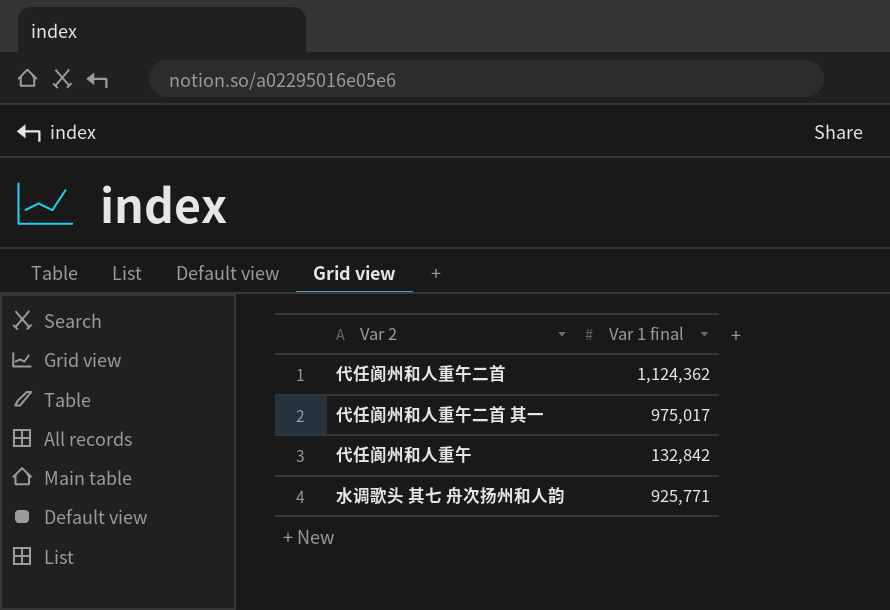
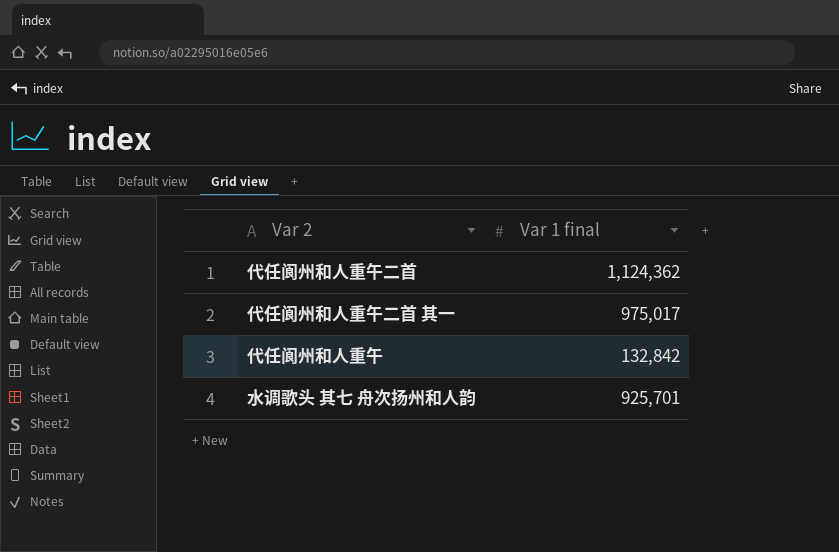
水调歌头 其七 舟次扬州和人韵 | Var 1 final: 925,771 -> 925,701

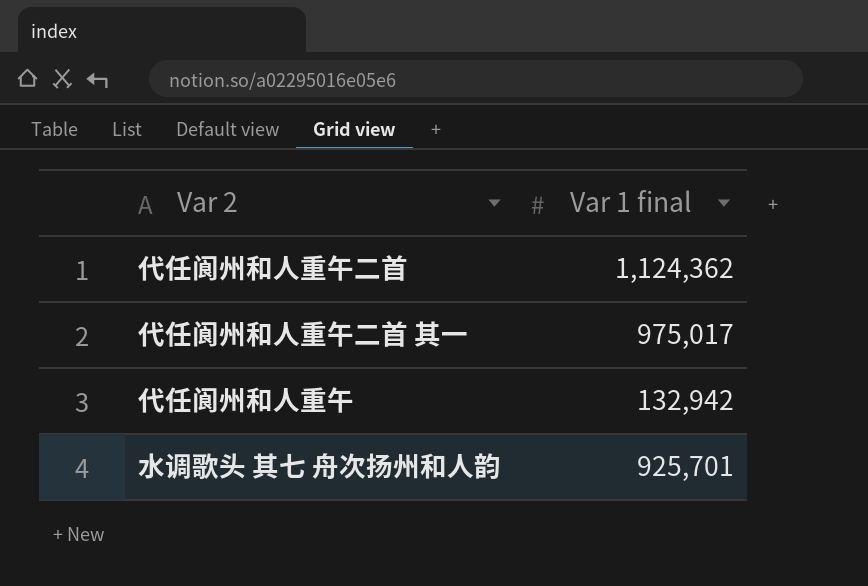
代任阆州和人重午 | Var 1 final: 132,842 -> 132,942

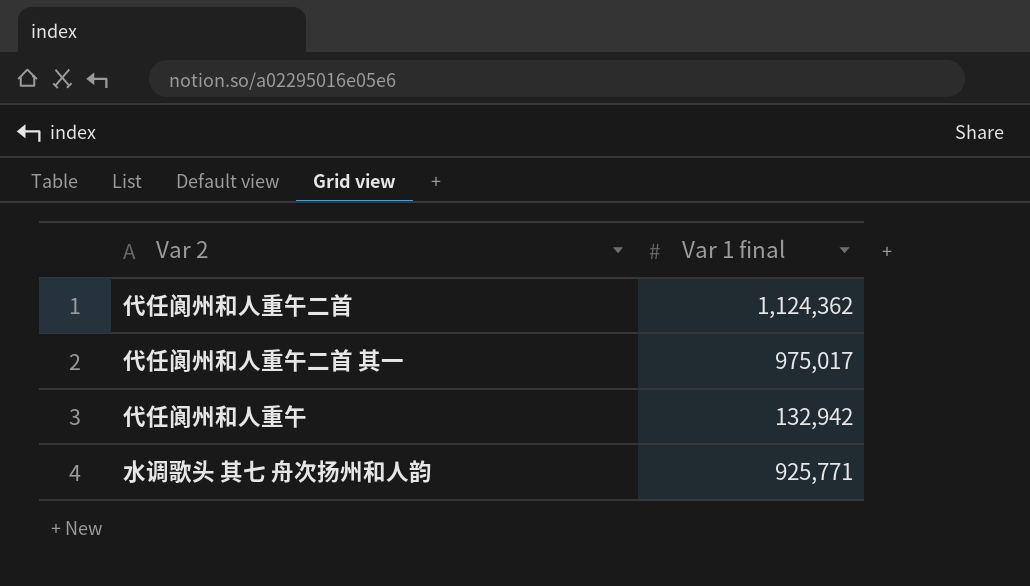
水调歌头 其七 舟次扬州和人韵 | Var 1 final: 925,701 -> 925,771

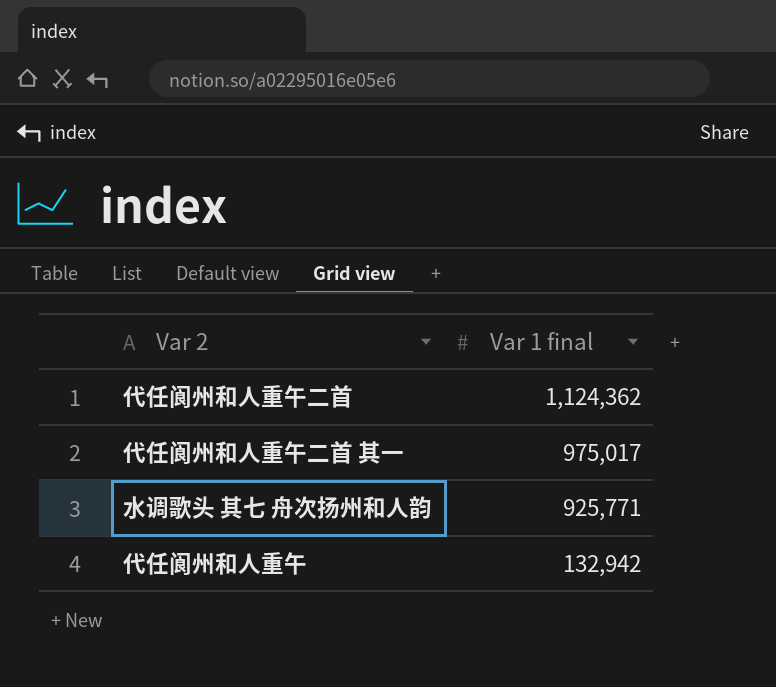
row order: none -> Var 1 final descending

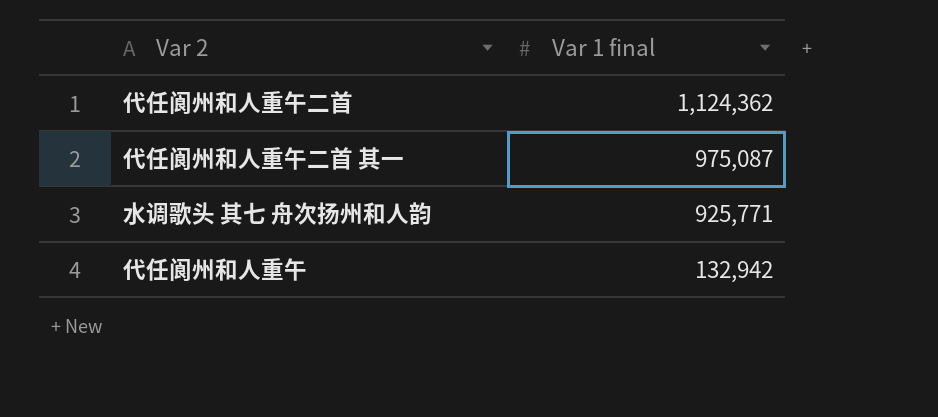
代任阆州和人重午二首 其一 | Var 1 final: 975,017 -> 975,087

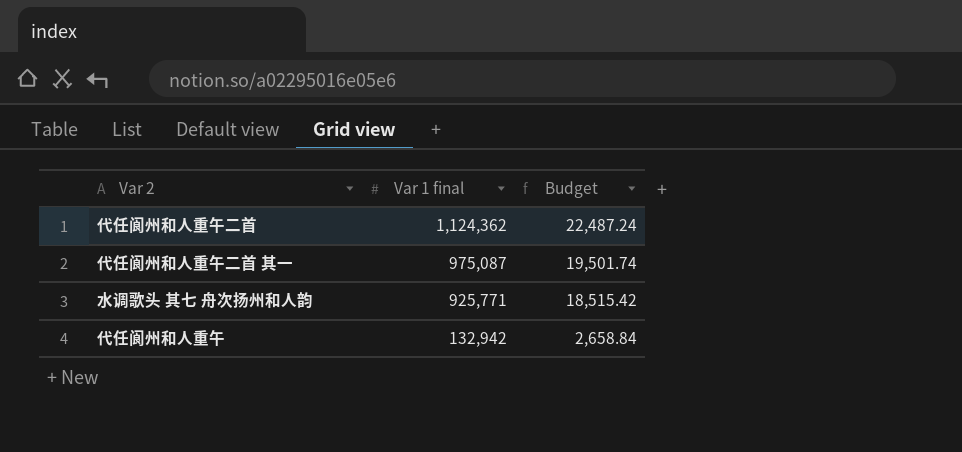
column Budget | formula: none -> [Var 1 final] * 0.02

